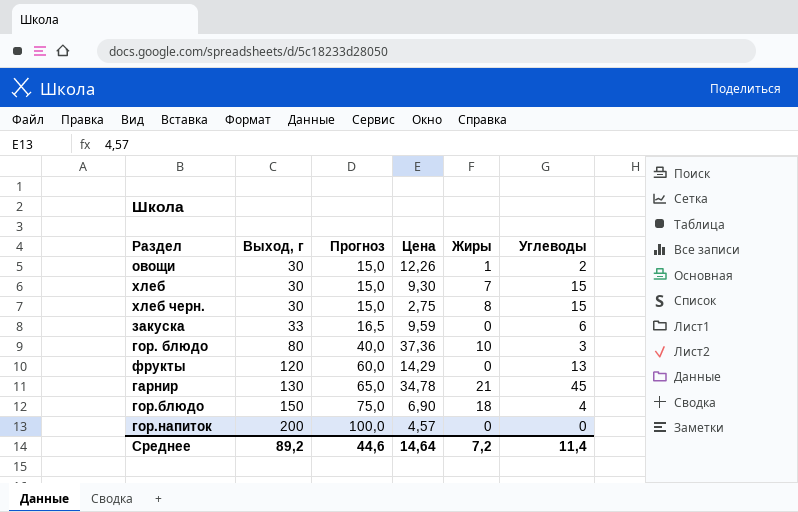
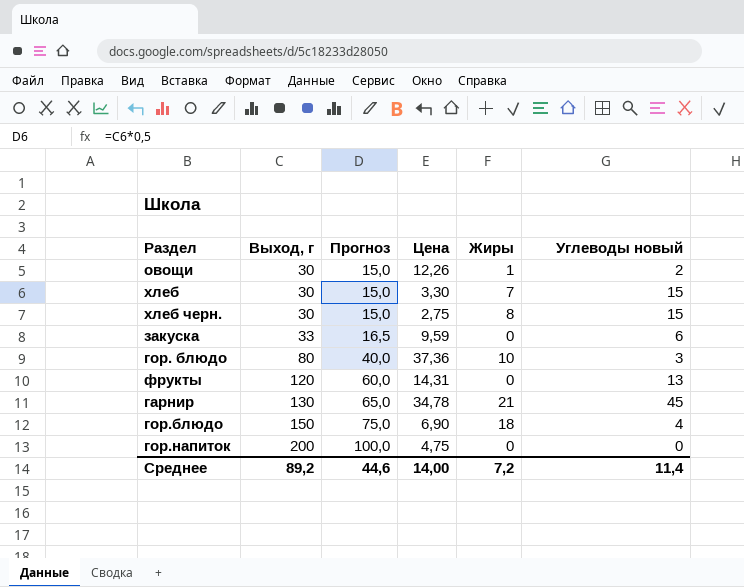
column name: Углеводы -> Углеводы новый
хлеб | Цена: 9,30 -> 3,30
фрукты | Цена: 14,29 -> 14,31
гор.напиток | Цена: 4,57 -> 4,75
Среднее | Цена: 14,64 -> 14,00

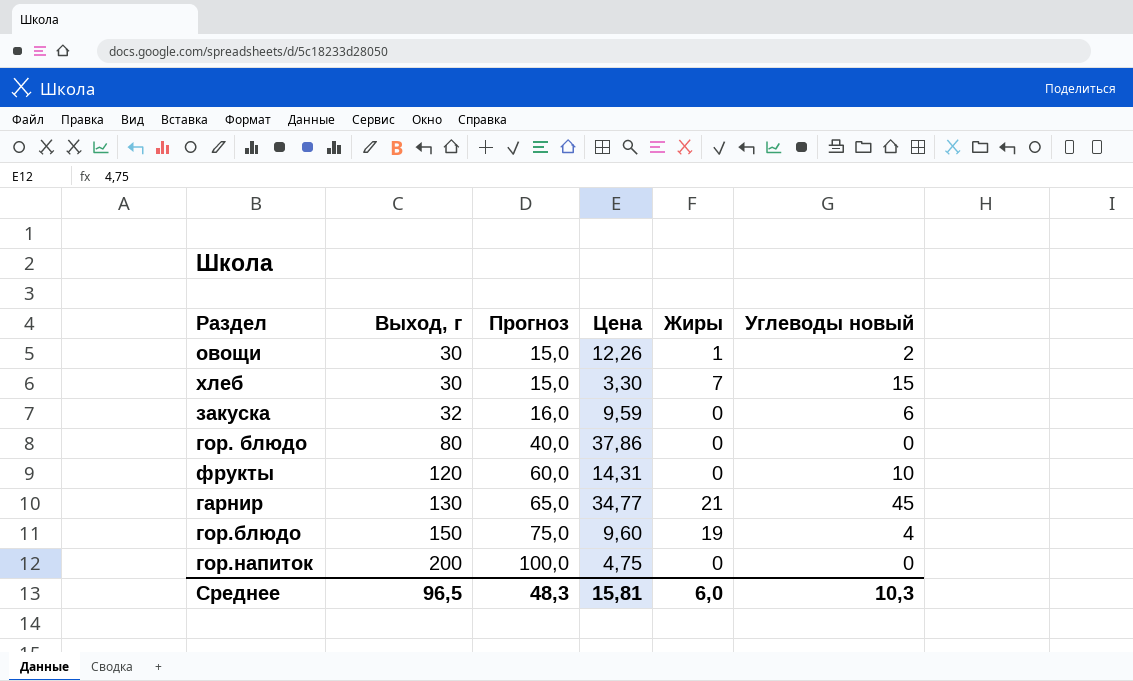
row хлеб черн.: 30 | 15,0 | 2,75 | 8 | 15 -> none
закуска | Выход, г: 33 -> 32
закуска | Прогноз: 16,5 -> 16,0
гор. блюдо | Цена: 37,36 -> 37,86
гор. блюдо | Жиры: 10 -> 0
гор. блюдо | Углеводы новый: 3 -> 0
фрукты | Углеводы новый: 13 -> 10
гарнир | Цена: 34,78 -> 34,77
гор.блюдо | Цена: 6,90 -> 9,60
гор.блюдо | Жиры: 18 -> 19
Среднее | Выход, г: 89,2 -> 96,5
Среднее | Прогноз: 44,6 -> 48,3
Среднее | Цена: 14,00 -> 15,81
Среднее | Жиры: 7,2 -> 6,0
Среднее | Углеводы новый: 11,4 -> 10,3

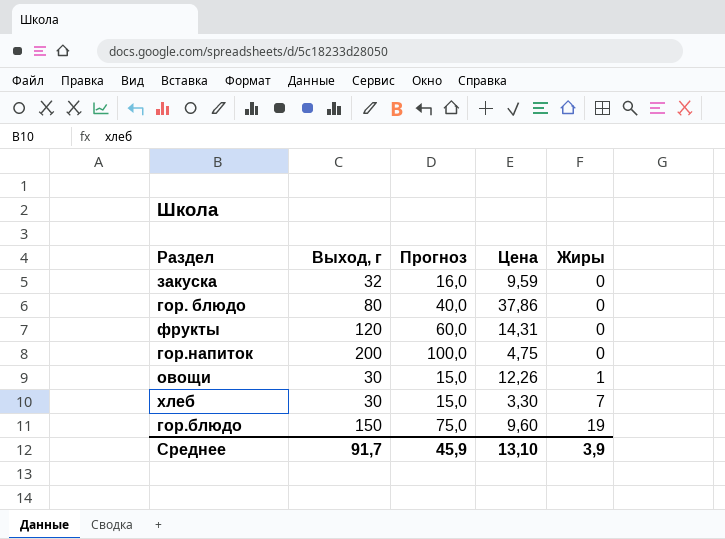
row order: Выход, г ascending -> Жиры ascending
column Углеводы новый | position: 6 -> none
row гарнир: 130 | 65,0 | 34,77 | 21 | 45 -> none
Среднее | Выход, г: 96,5 -> 91,7
Среднее | Прогноз: 48,3 -> 45,9
Среднее | Цена: 15,81 -> 13,10
Среднее | Жиры: 6,0 -> 3,9

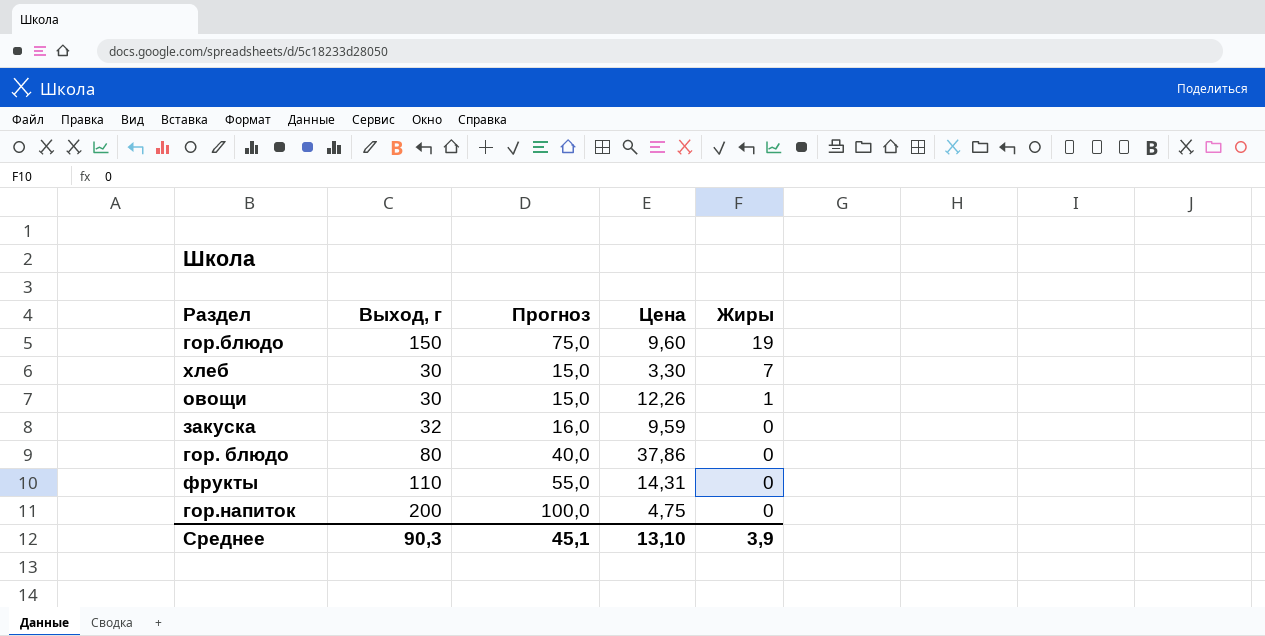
row order: Жиры ascending -> Жиры descending
фрукты | Выход, г: 120 -> 110
фрукты | Прогноз: 60,0 -> 55,0
Среднее | Выход, г: 91,7 -> 90,3
Среднее | Прогноз: 45,9 -> 45,1

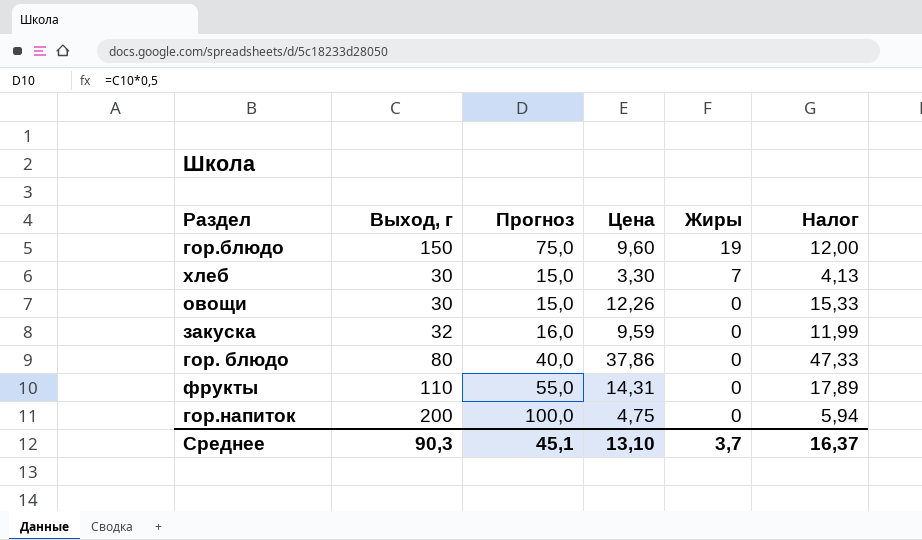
column Налог | formula: none -> [Цена] * 1,25
овощи | Жиры: 1 -> 0
Среднее | Жиры: 3,9 -> 3,7

